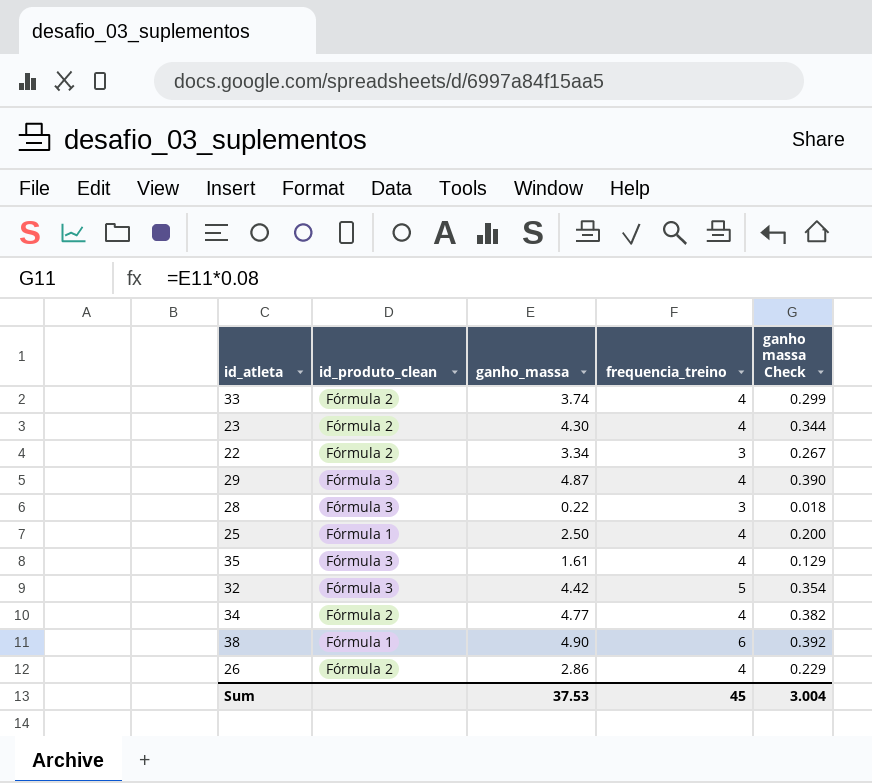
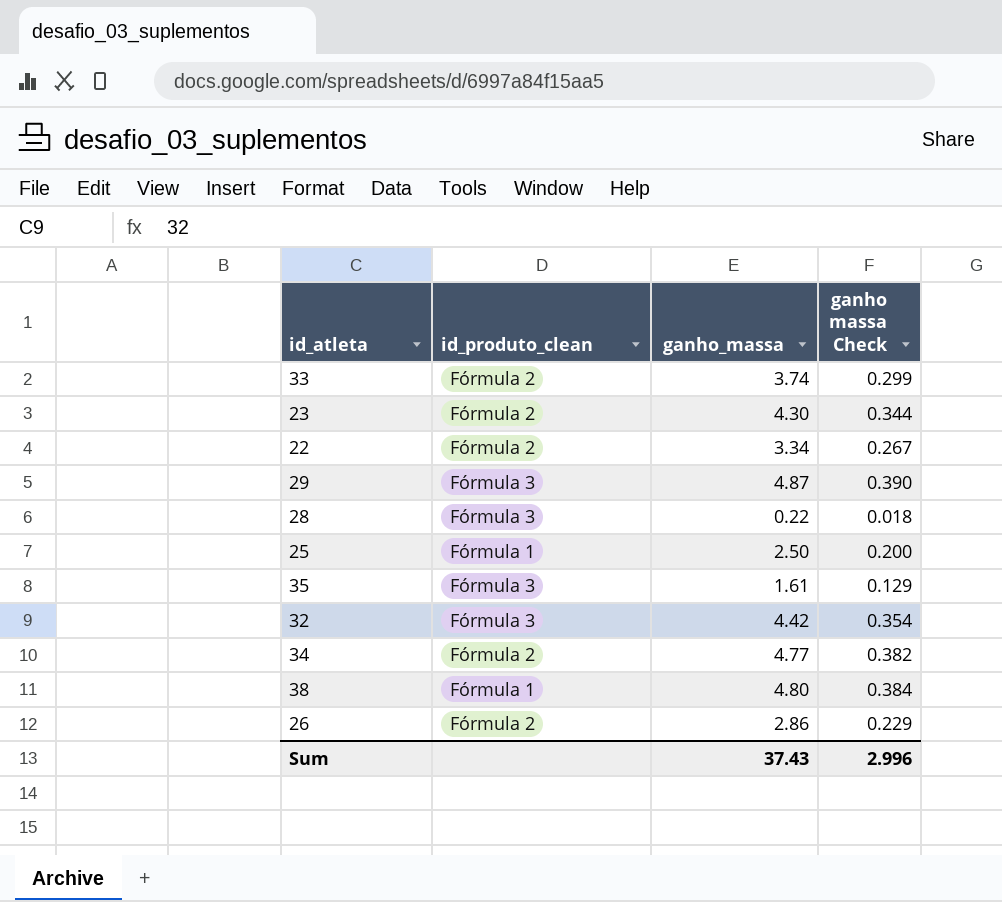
column frequencia_treino | position: 4 -> none
38 | ganho_massa: 4.90 -> 4.80
38 | ganho massa Check: 0.392 -> 0.384
Sum | ganho_massa: 37.53 -> 37.43
Sum | ganho massa Check: 3.004 -> 2.996

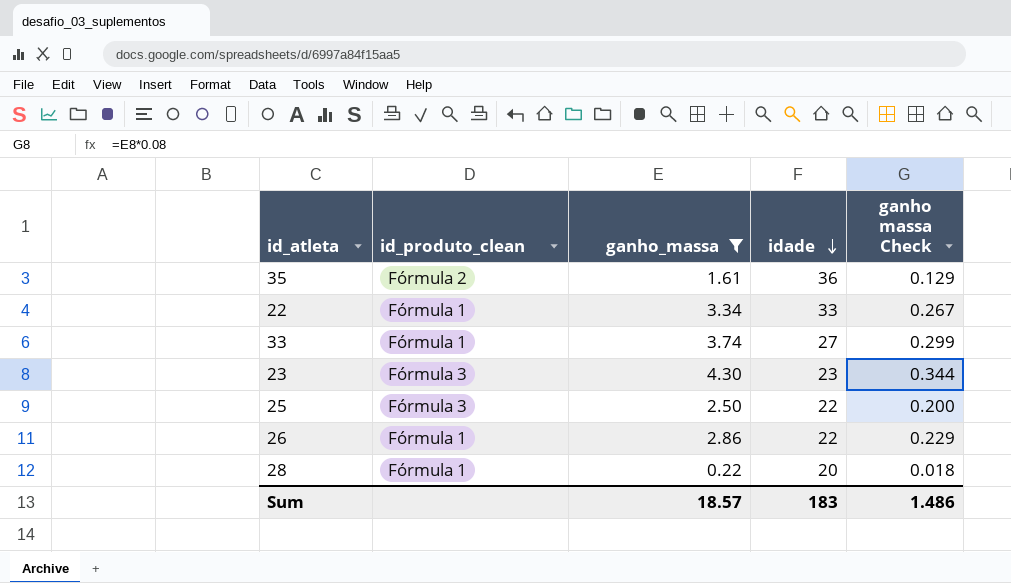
filter: none -> ganho_massa <= 4.30
row order: none -> idade descending
column idade | position: none -> 4
35 | id_produto_clean: Fórmula 3 -> Fórmula 2
22 | id_produto_clean: Fórmula 2 -> Fórmula 1
33 | id_produto_clean: Fórmula 2 -> Fórmula 1
23 | id_produto_clean: Fórmula 2 -> Fórmula 3
25 | id_produto_clean: Fórmula 1 -> Fórmula 3
26 | id_produto_clean: Fórmula 2 -> Fórmula 1
28 | id_produto_clean: Fórmula 3 -> Fórmula 1
Sum | ganho_massa: 37.43 -> 18.57
Sum | ganho massa Check: 2.996 -> 1.486

